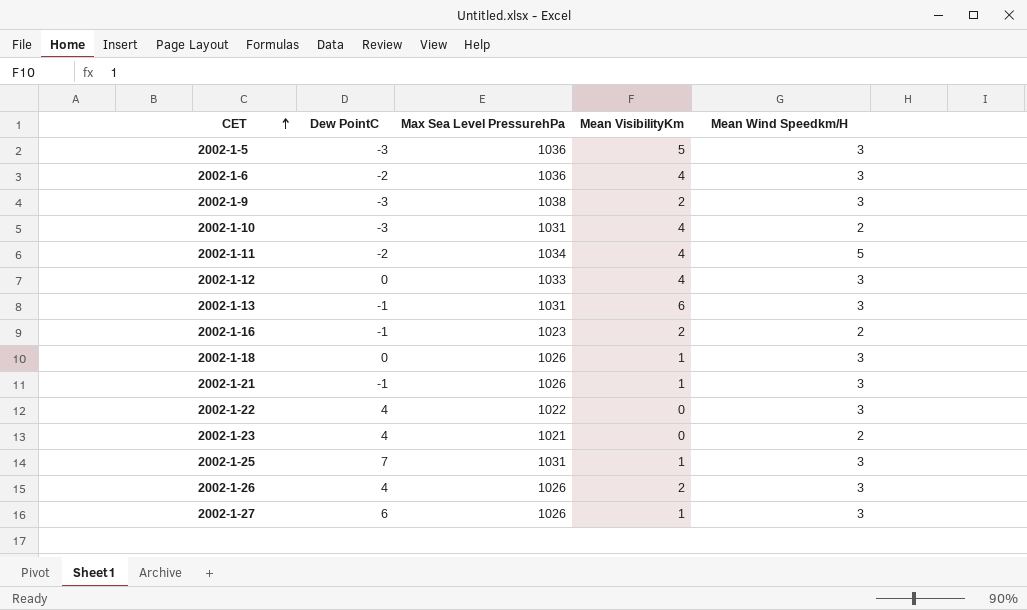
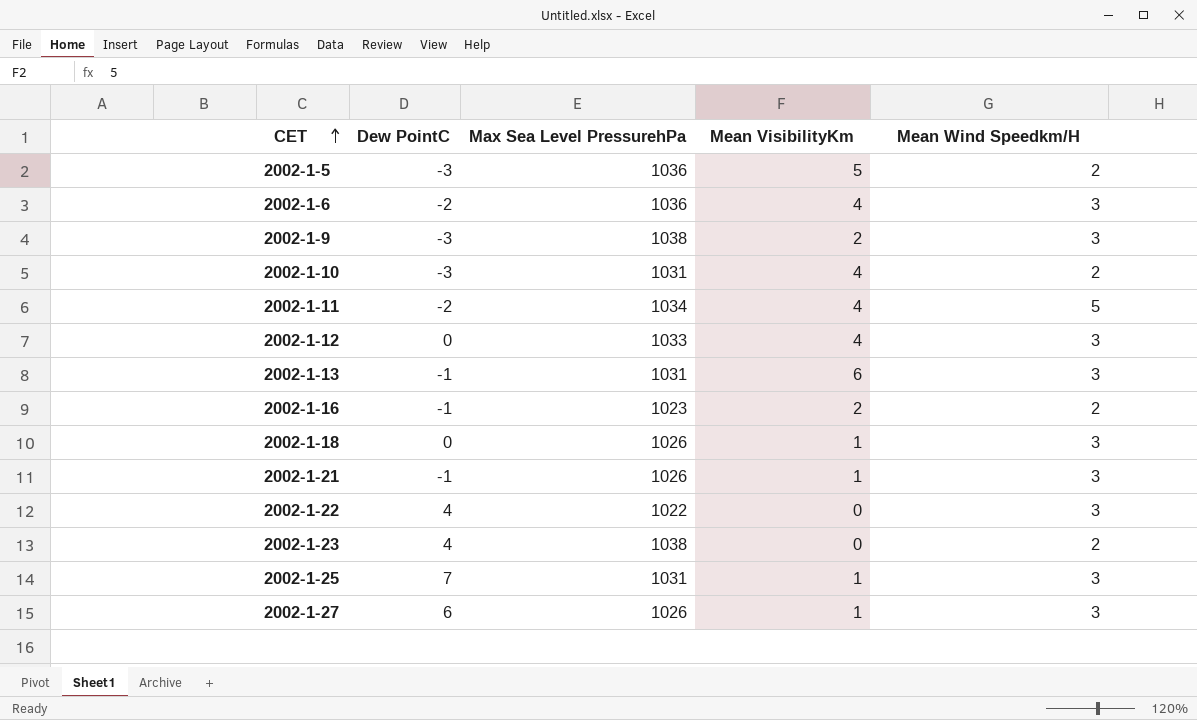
row 2002-1-26: 4 | 1026 | 2 | 3 -> none
2002-1-5 | Mean Wind Speedkm/H: 3 -> 2
2002-1-23 | Max Sea Level PressurehPa: 1021 -> 1038

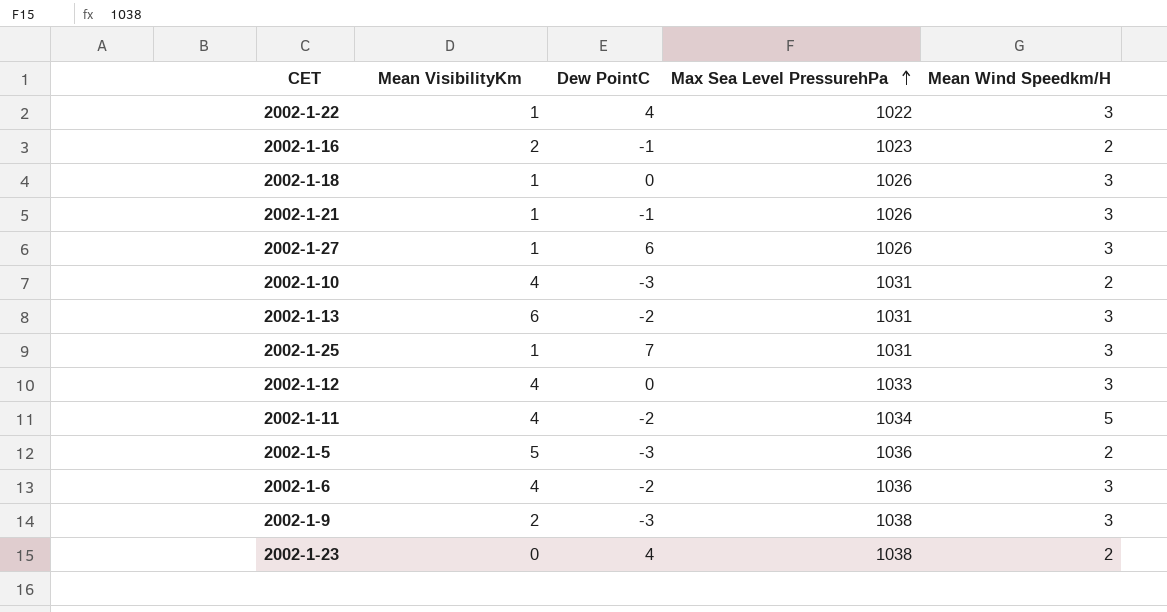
row order: CET ascending -> Max Sea Level PressurehPa ascending
column Mean VisibilityKm | position: 4 -> 2
2002-1-22 | Mean VisibilityKm: 0 -> 1
2002-1-13 | Dew PointC: -1 -> -2

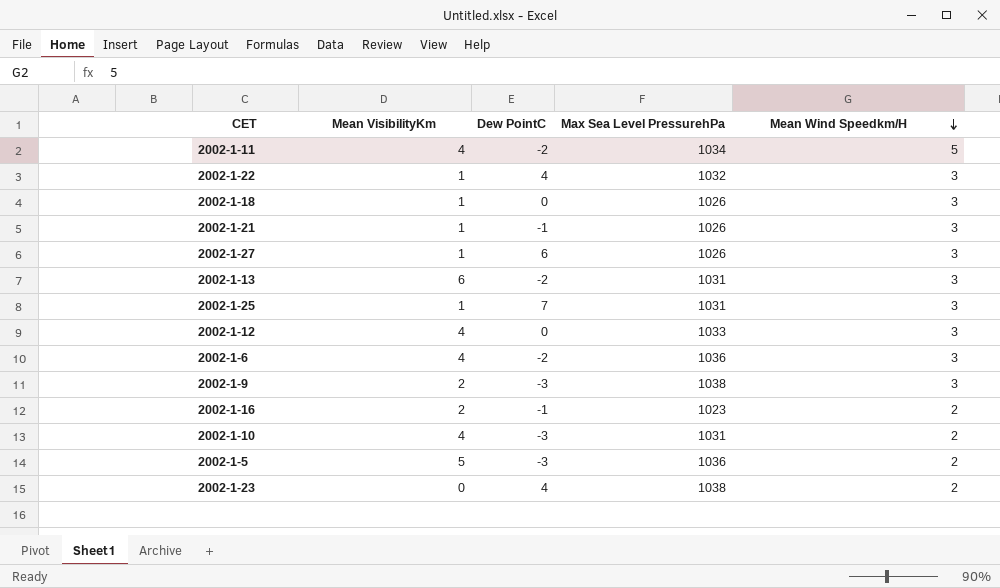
row order: Max Sea Level PressurehPa ascending -> Mean Wind Speedkm/H descending
2002-1-22 | Max Sea Level PressurehPa: 1022 -> 1032

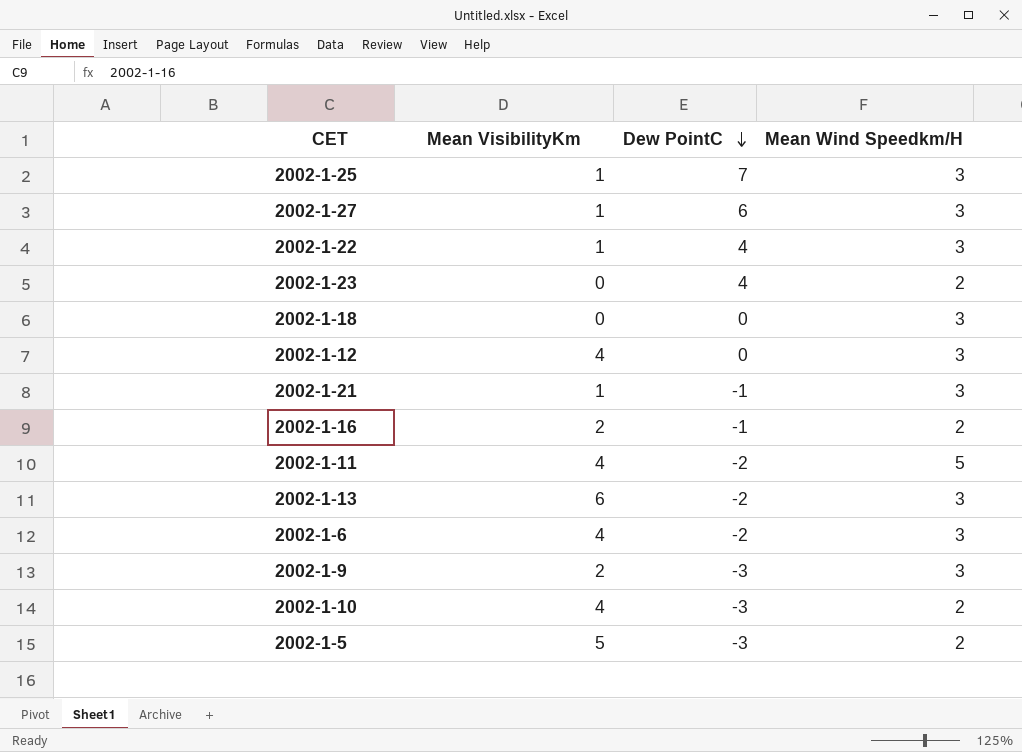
row order: Mean Wind Speedkm/H descending -> Dew PointC descending
column Max Sea Level PressurehPa | position: 4 -> none
2002-1-18 | Mean VisibilityKm: 1 -> 0

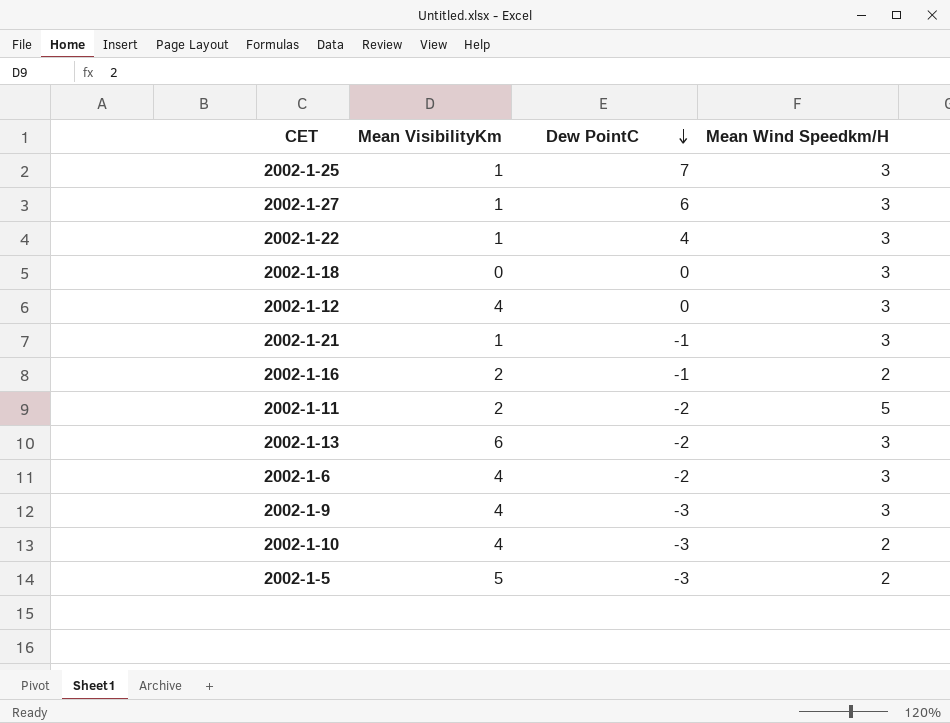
row 2002-1-23: 0 | 4 | 2 -> none
2002-1-11 | Mean VisibilityKm: 4 -> 2
2002-1-9 | Mean VisibilityKm: 2 -> 4

